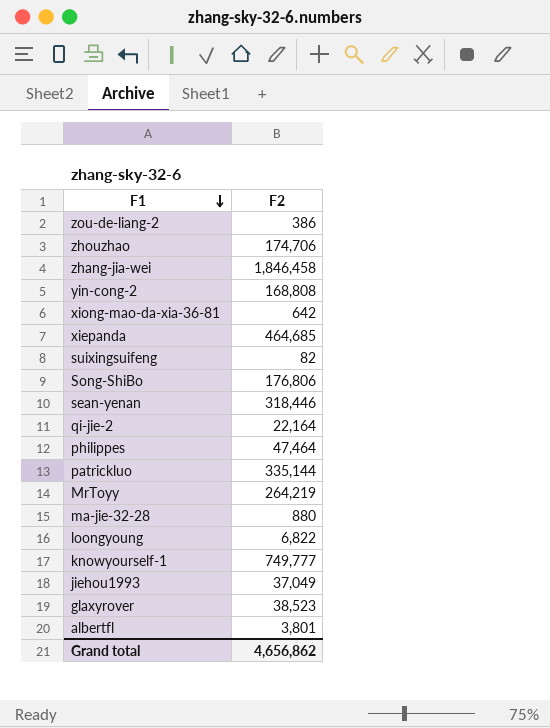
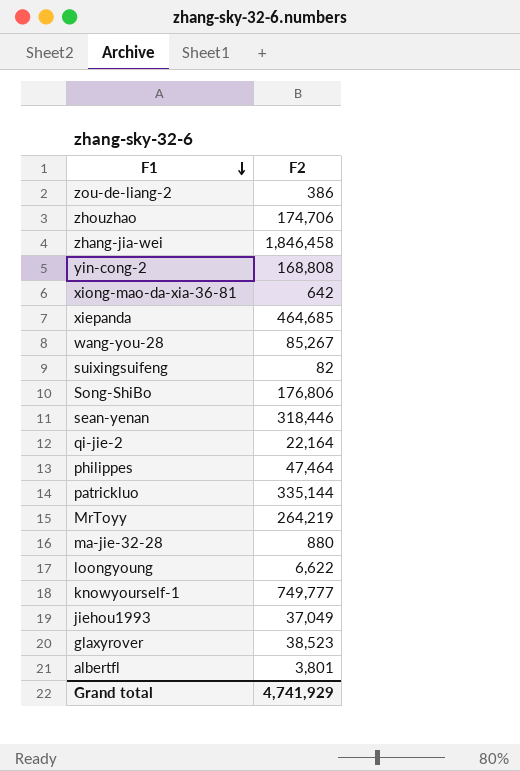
row wang-you-28: none -> 85,267
loongyoung | F2: 6,822 -> 6,622
Grand total | F2: 4,656,862 -> 4,741,929

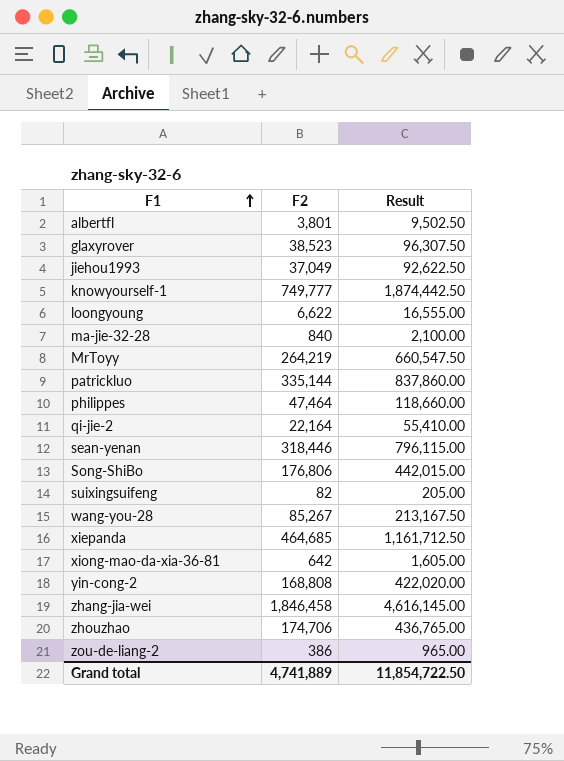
row order: F1 descending -> F1 ascending
column Result | formula: none -> [F2] * 2.5
ma-jie-32-28 | F2: 880 -> 840
Grand total | F2: 4,741,929 -> 4,741,889

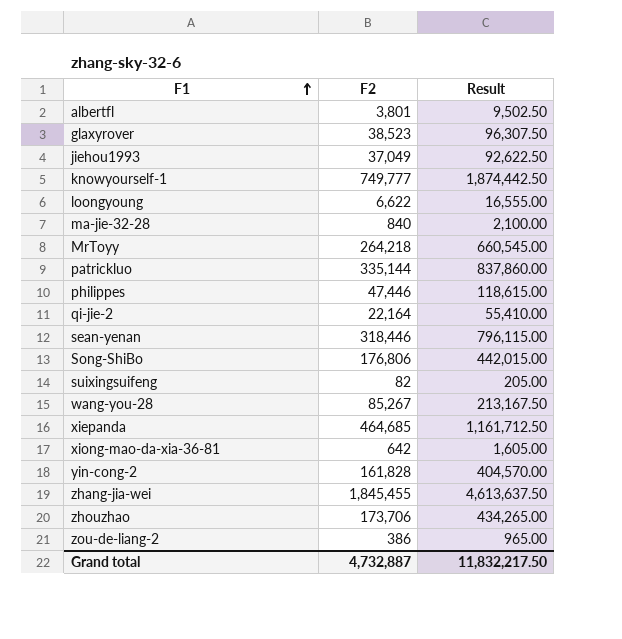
MrToyy | F2: 264,219 -> 264,218
MrToyy | Result: 660,547.50 -> 660,545.00
philippes | F2: 47,464 -> 47,446
philippes | Result: 118,660.00 -> 118,615.00
yin-cong-2 | F2: 168,808 -> 161,828
yin-cong-2 | Result: 422,020.00 -> 404,570.00
zhang-jia-wei | F2: 1,846,458 -> 1,845,455
zhang-jia-wei | Result: 4,616,145.00 -> 4,613,637.50
zhouzhao | F2: 174,706 -> 173,706
zhouzhao | Result: 436,765.00 -> 434,265.00
Grand total | F2: 4,741,889 -> 4,732,887
Grand total | Result: 11,854,722.50 -> 11,832,217.50

